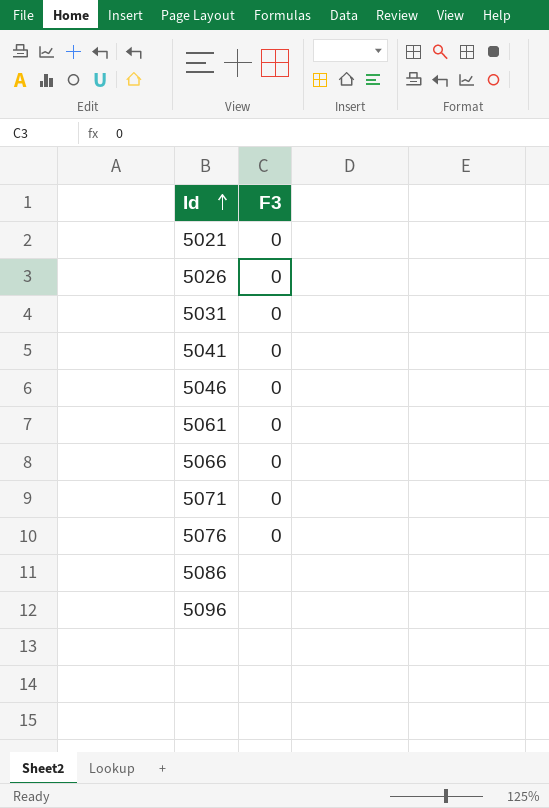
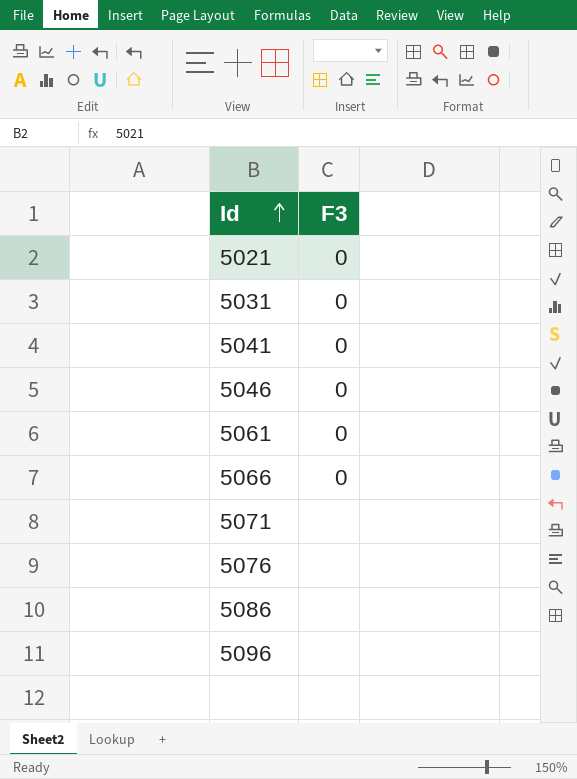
row 5026: 0 -> none
5071 | F3: 0 -> none
5076 | F3: 0 -> none

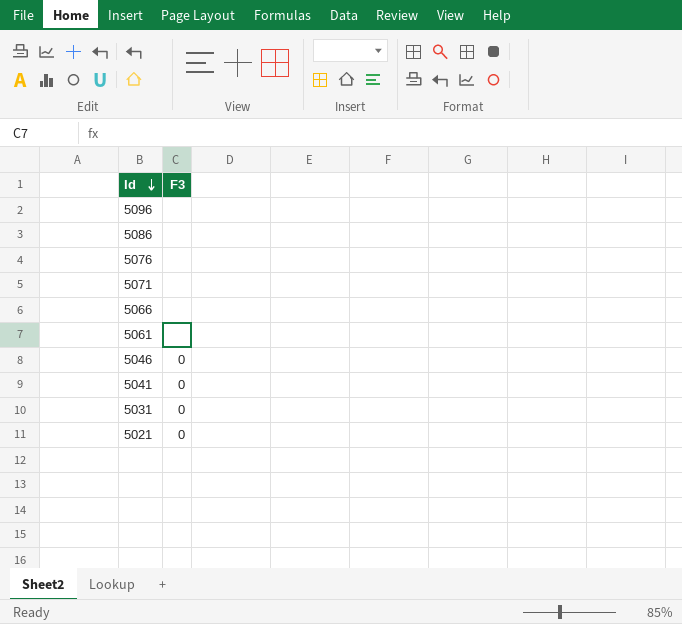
row order: Id ascending -> Id descending
5066 | F3: 0 -> none
5061 | F3: 0 -> none

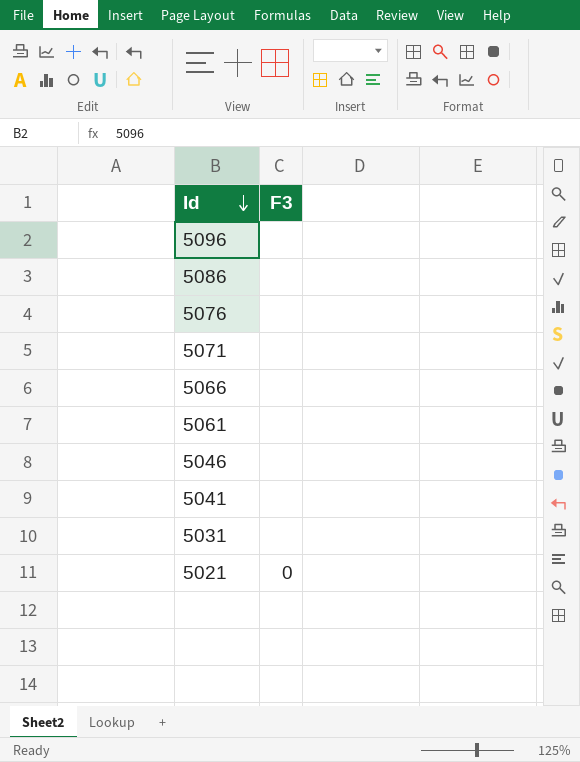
5046 | F3: 0 -> none
5041 | F3: 0 -> none
5031 | F3: 0 -> none

